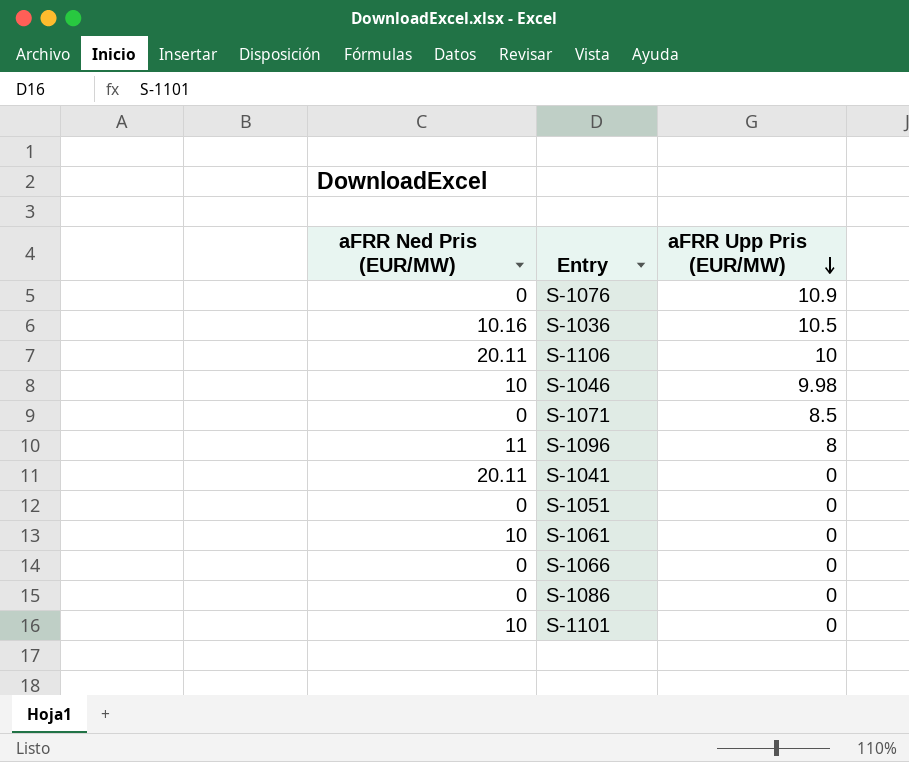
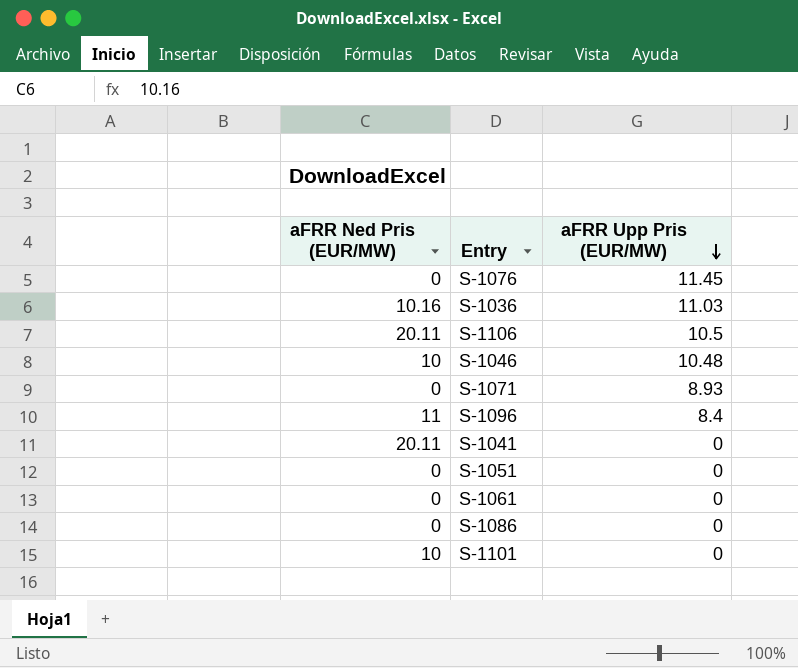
row S-1066: 0 | 0 -> none
S-1076 | aFRR Upp Pris (EUR/MW): 10.9 -> 11.45
S-1036 | aFRR Upp Pris (EUR/MW): 10.5 -> 11.03
S-1106 | aFRR Upp Pris (EUR/MW): 10 -> 10.5
S-1046 | aFRR Upp Pris (EUR/MW): 9.98 -> 10.48
S-1071 | aFRR Upp Pris (EUR/MW): 8.5 -> 8.93
S-1096 | aFRR Upp Pris (EUR/MW): 8 -> 8.4
S-1061 | aFRR Ned Pris (EUR/MW): 10 -> 0

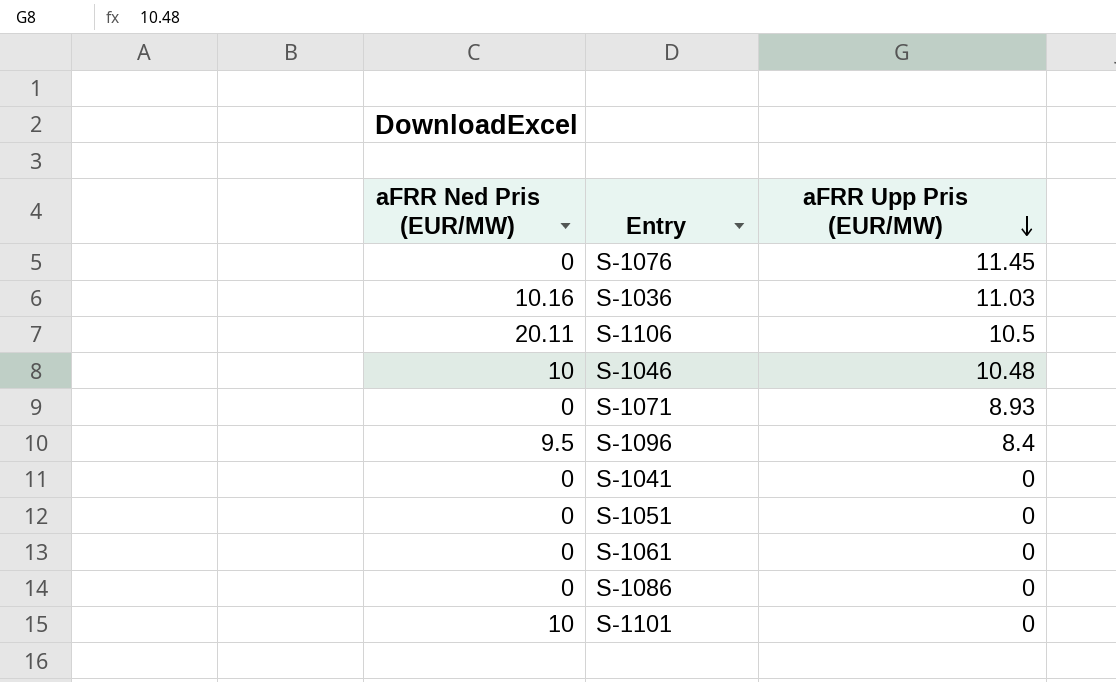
S-1096 | aFRR Ned Pris (EUR/MW): 11 -> 9.5
S-1041 | aFRR Ned Pris (EUR/MW): 20.11 -> 0

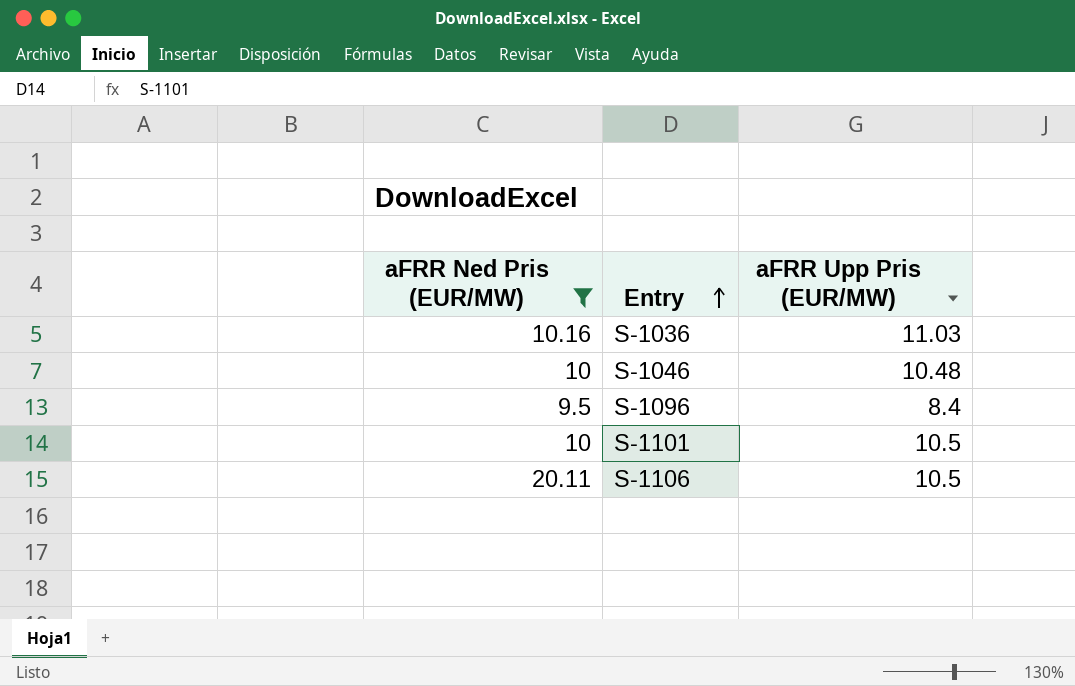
filter: none -> aFRR Ned Pris (EUR/MW) != 0
row order: aFRR Upp Pris (EUR/MW) descending -> Entry ascending
S-1101 | aFRR Upp Pris (EUR/MW): 0 -> 10.5

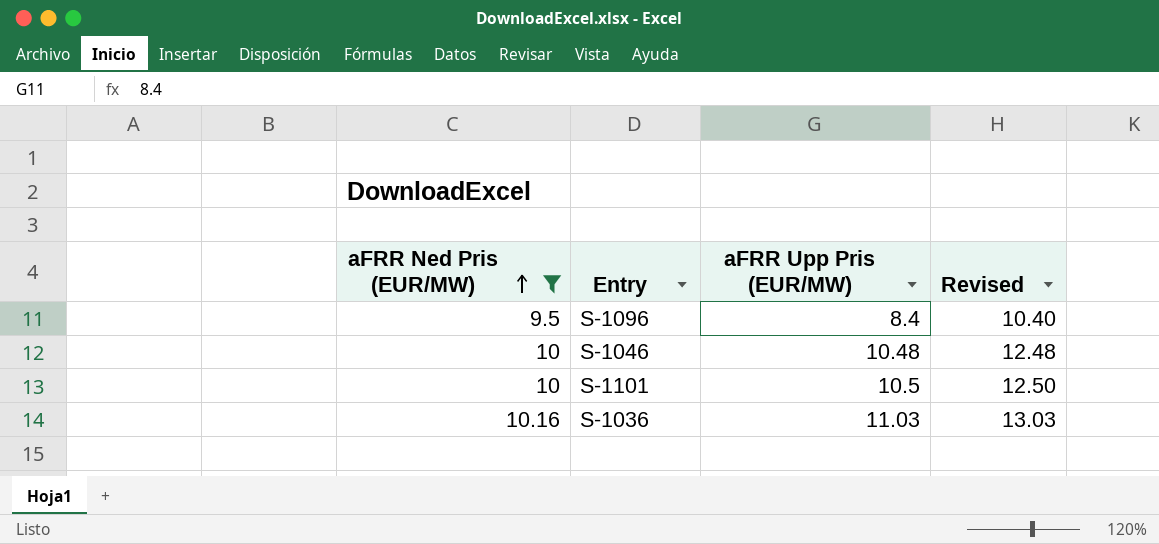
row order: Entry ascending -> aFRR Ned Pris (EUR/MW) ascending
column Revised | formula: none -> [aFRR Upp Pris (EUR/MW)] + 2
row S-1106: 20.11 | 10.5 -> none

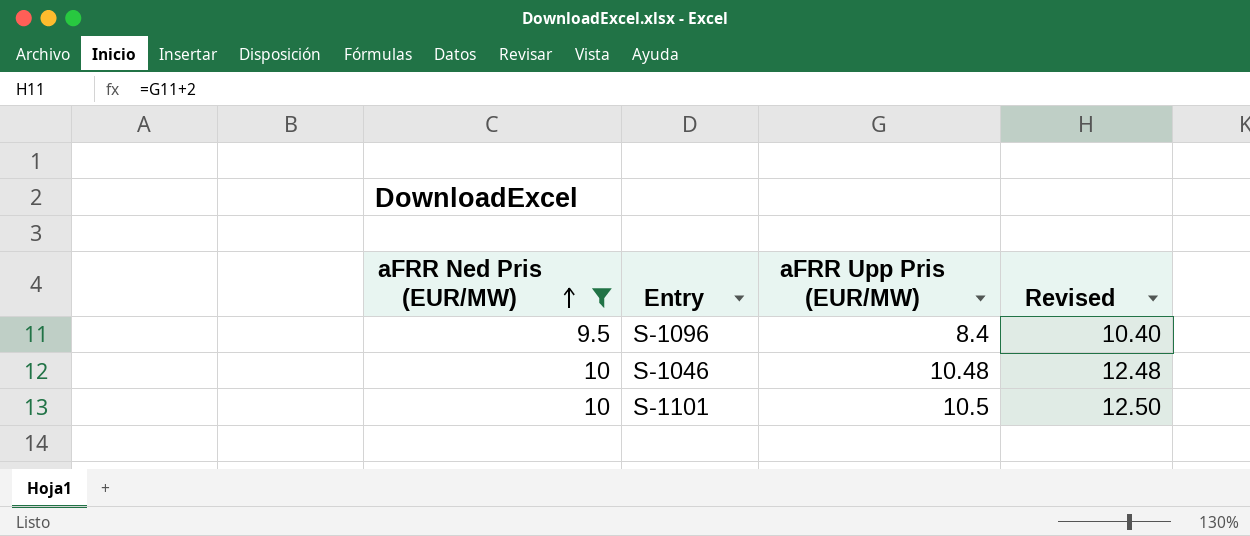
row S-1036: 10.16 | 11.03 | 13.03 -> none

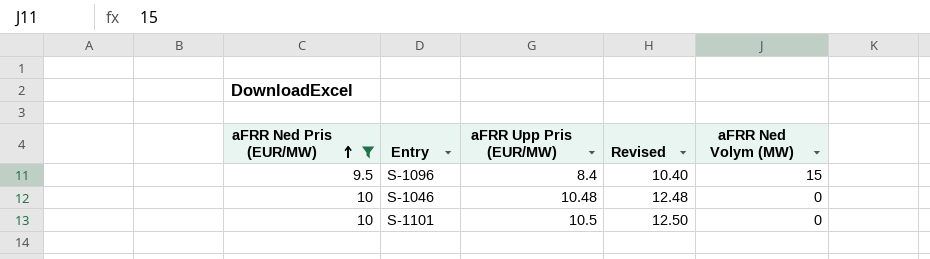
column aFRR Ned Volym (MW) | position: none -> 5

